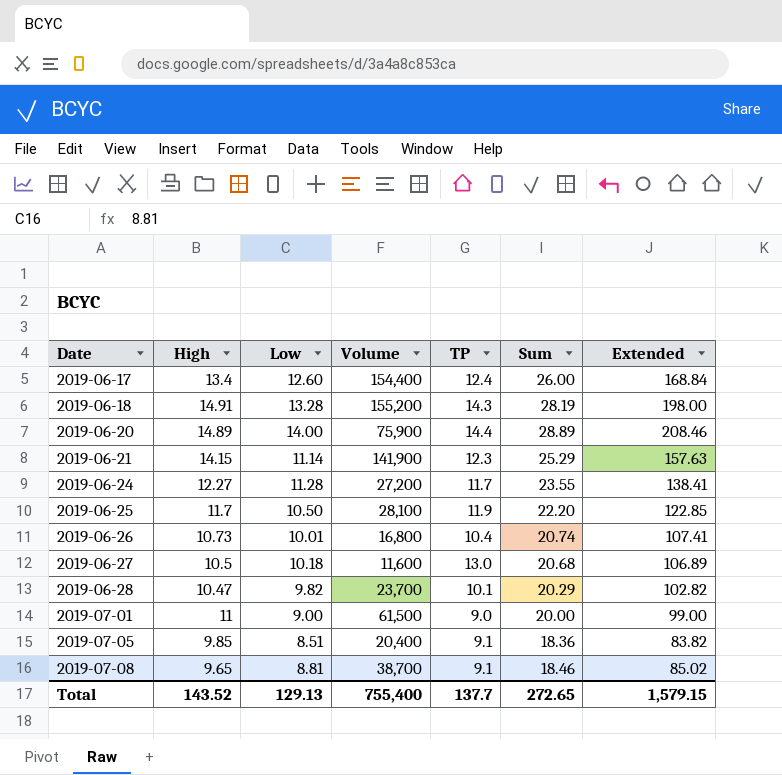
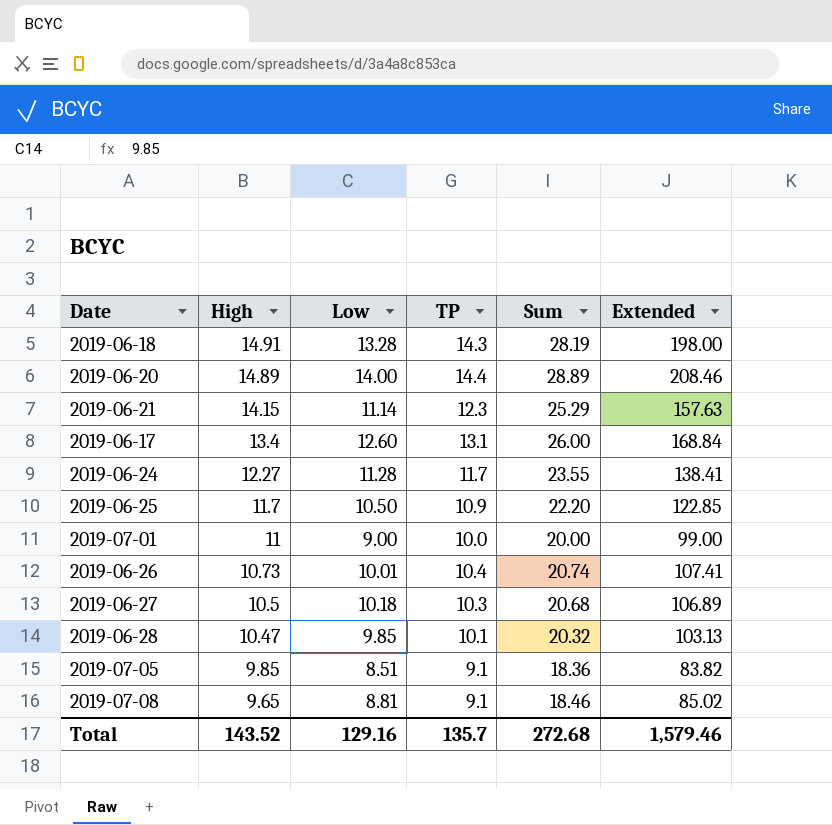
row order: Date ascending -> High descending
column Volume | position: 4 -> none
2019-06-17 | TP: 12.4 -> 13.1
2019-06-25 | TP: 11.9 -> 10.9
2019-07-01 | TP: 9.0 -> 10.0
2019-06-27 | TP: 13.0 -> 10.3
2019-06-28 | Low: 9.82 -> 9.85
2019-06-28 | Sum: 20.29 -> 20.32
2019-06-28 | Extended: 102.82 -> 103.13
Total | Low: 129.13 -> 129.16
Total | TP: 137.7 -> 135.7
Total | Sum: 272.65 -> 272.68
Total | Extended: 1,579.15 -> 1,579.46

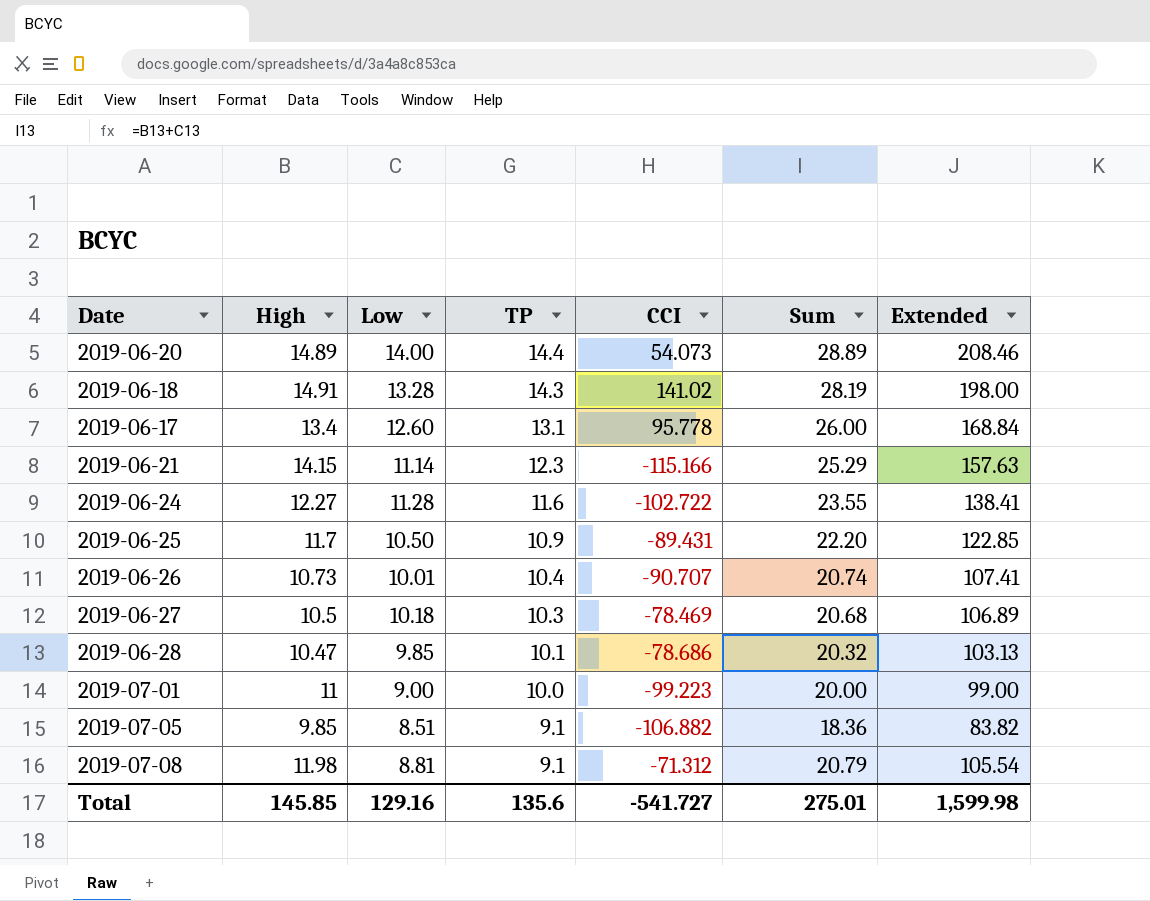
row order: High descending -> TP descending
column CCI | position: none -> 5
2019-06-24 | TP: 11.7 -> 11.6
2019-07-08 | High: 9.65 -> 11.98
2019-07-08 | Sum: 18.46 -> 20.79
2019-07-08 | Extended: 85.02 -> 105.54
Total | High: 143.52 -> 145.85
Total | TP: 135.7 -> 135.6
Total | Sum: 272.68 -> 275.01
Total | Extended: 1,579.46 -> 1,599.98

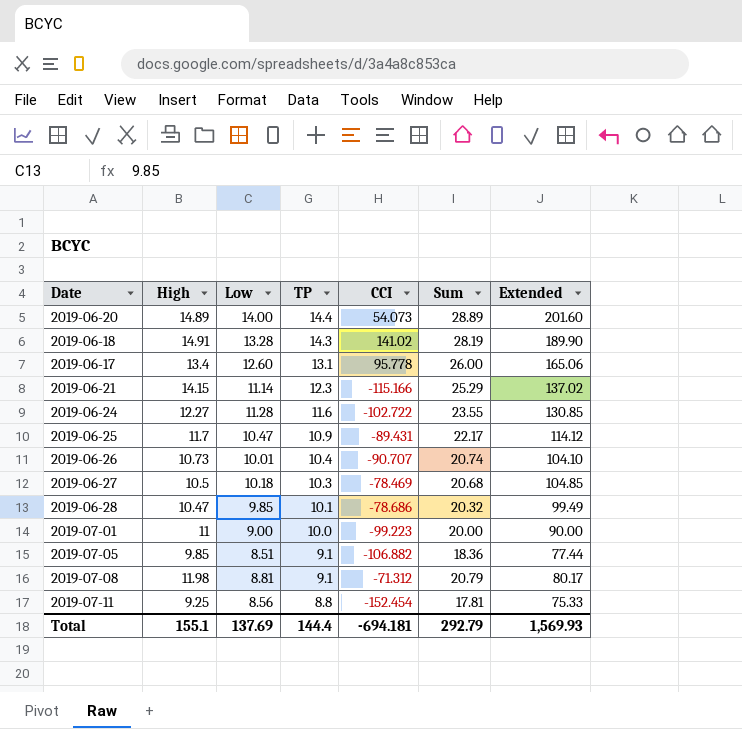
column Extended | formula: [High] * [Low] -> [Low] * [TP]
2019-06-25 | Low: 10.50 -> 10.47
2019-06-25 | Sum: 22.20 -> 22.17
row 2019-07-11: none -> 9.25 | 8.56 | 8.8 | -152.454 | 17.81 | 75.33
Total | High: 145.85 -> 155.1
Total | Low: 129.16 -> 137.69
Total | TP: 135.6 -> 144.4
Total | CCI: -541.727 -> -694.181
Total | Sum: 275.01 -> 292.79
Total | Extended: 1,599.98 -> 1,569.93

